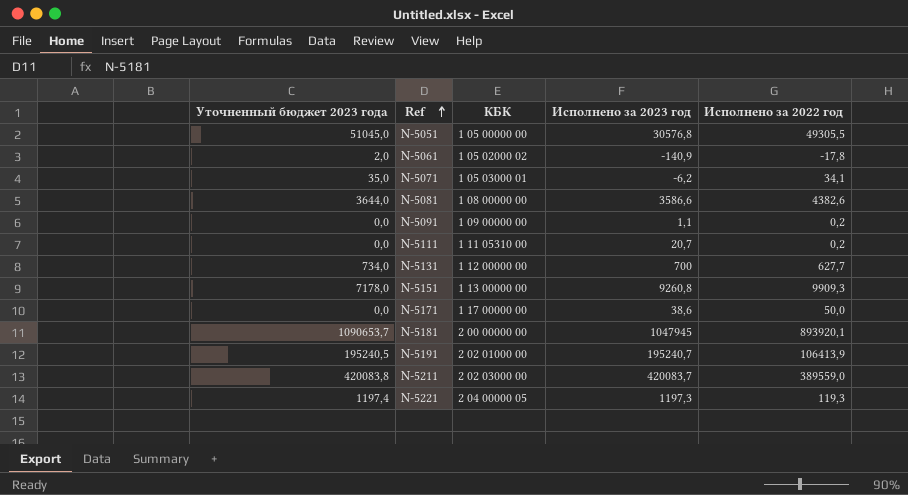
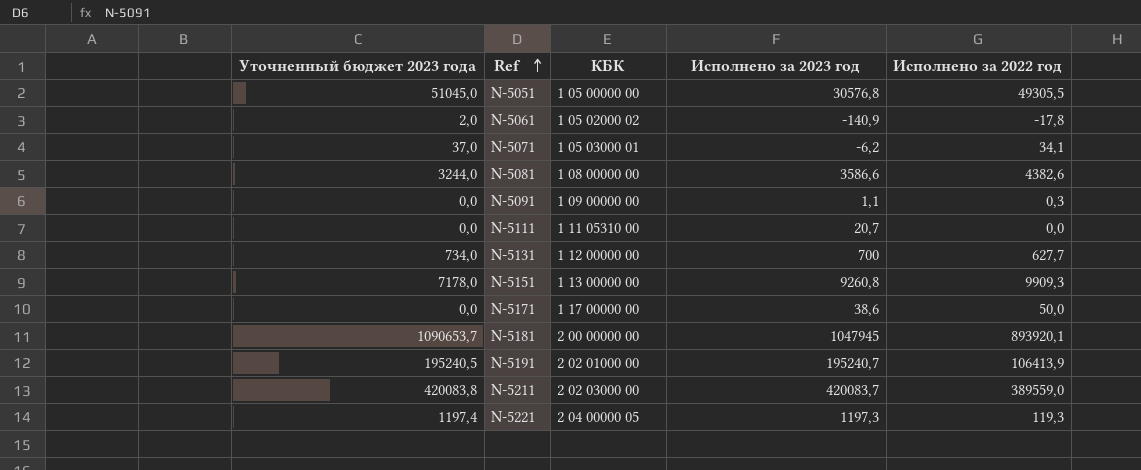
N-5071 | Уточненный бюджет 2023 года: 35,0 -> 37,0
N-5081 | Уточненный бюджет 2023 года: 3644,0 -> 3244,0
N-5091 | Исполнено за 2022 год: 0,2 -> 0,3
N-5111 | Исполнено за 2022 год: 0,2 -> 0,0

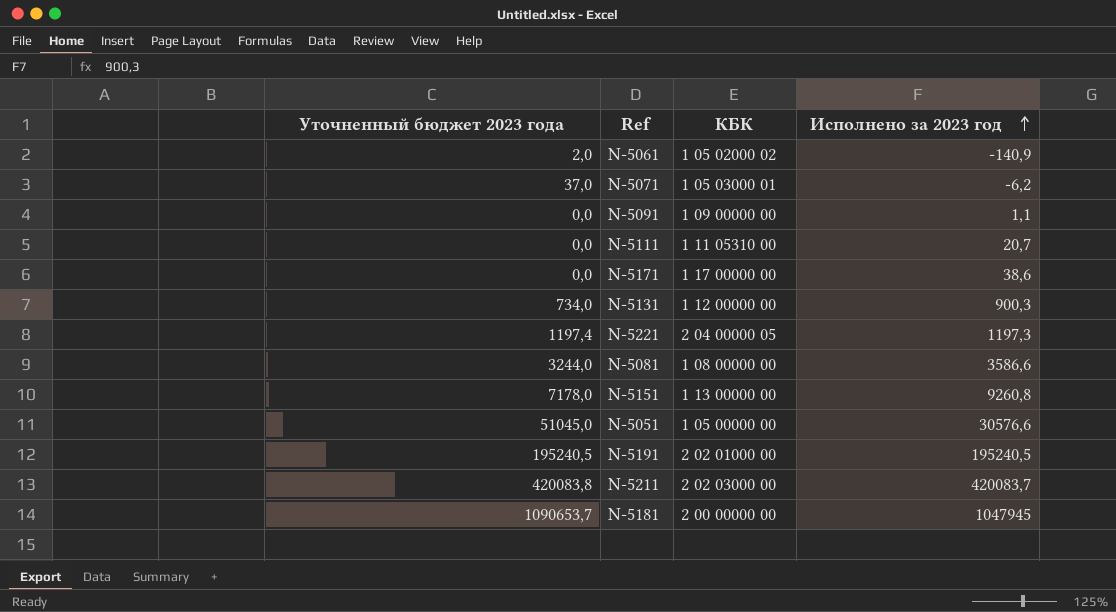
row order: Ref ascending -> Исполнено за 2023 год ascending
column Исполнено за 2022 год | position: 5 -> none
N-5131 | Исполнено за 2023 год: 700 -> 900,3
N-5051 | Исполнено за 2023 год: 30576,8 -> 30576,6
N-5191 | Исполнено за 2023 год: 195240,7 -> 195240,5

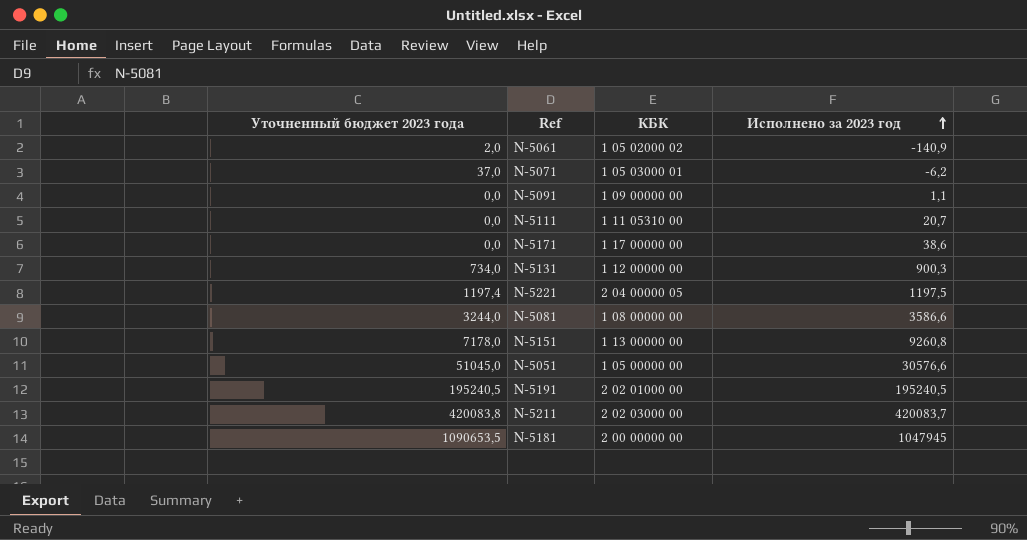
N-5221 | Исполнено за 2023 год: 1197,3 -> 1197,5
N-5181 | Уточненный бюджет 2023 года: 1090653,7 -> 1090653,5

